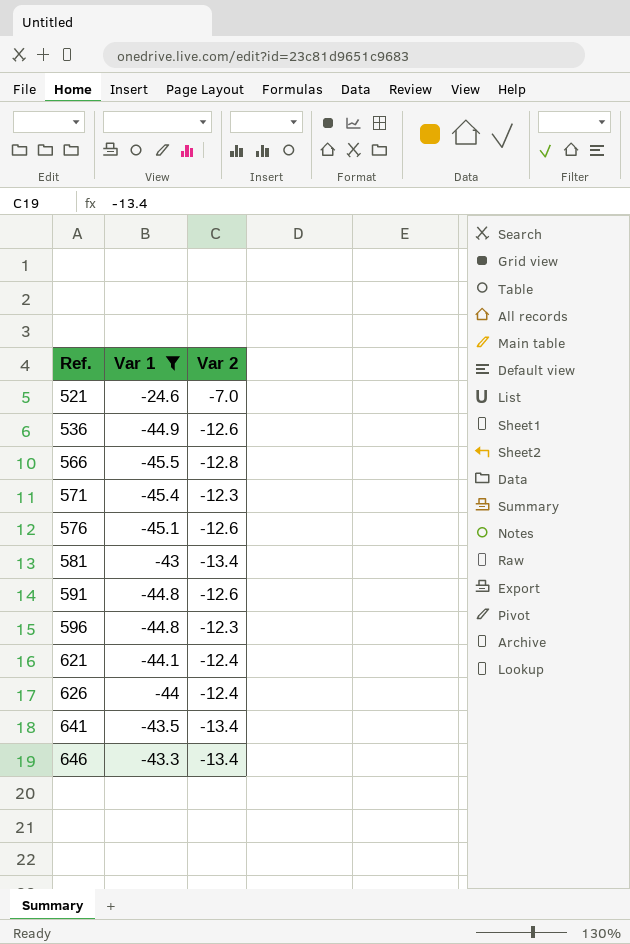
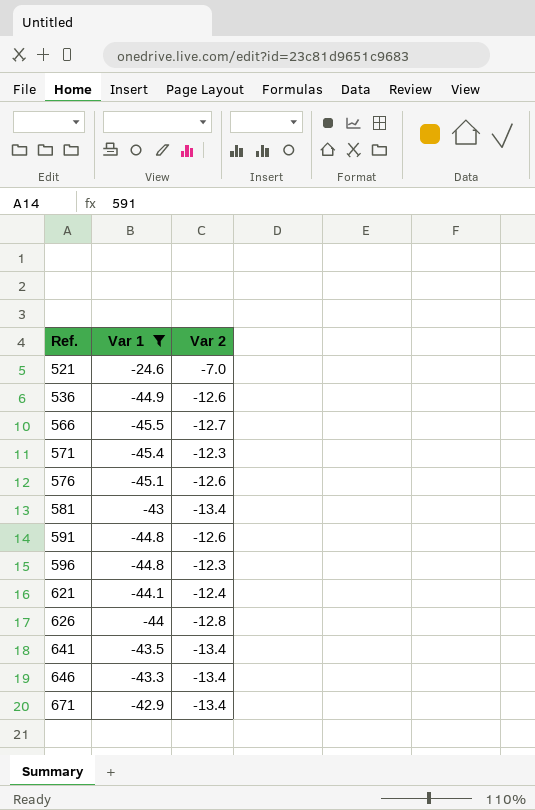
566 | Var 2: -12.8 -> -12.7
626 | Var 2: -12.4 -> -12.8
row 671: none -> -42.9 | -13.4

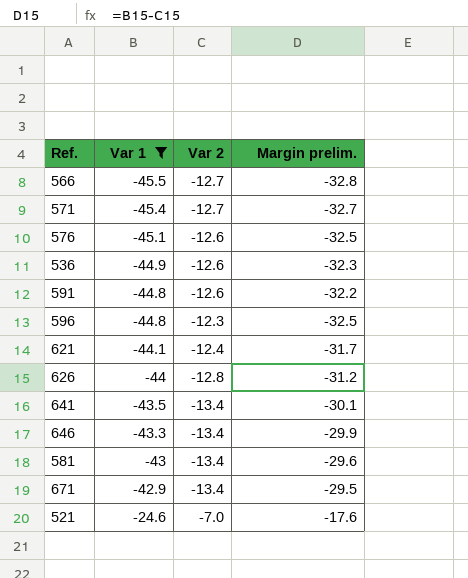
row order: Ref. ascending -> Var 1 ascending
column Margin prelim. | formula: none -> [Var 1] - [Var 2]
571 | Var 2: -12.3 -> -12.7

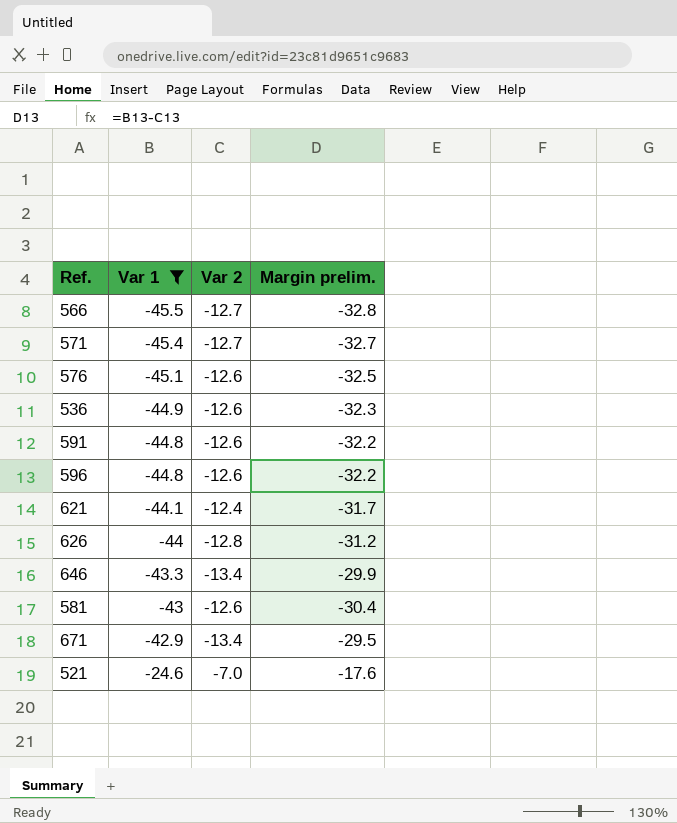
row 641: -43.5 | -13.4 | -30.1 -> none
596 | Var 2: -12.3 -> -12.6
596 | Margin prelim.: -32.5 -> -32.2
581 | Var 2: -13.4 -> -12.6
581 | Margin prelim.: -29.6 -> -30.4

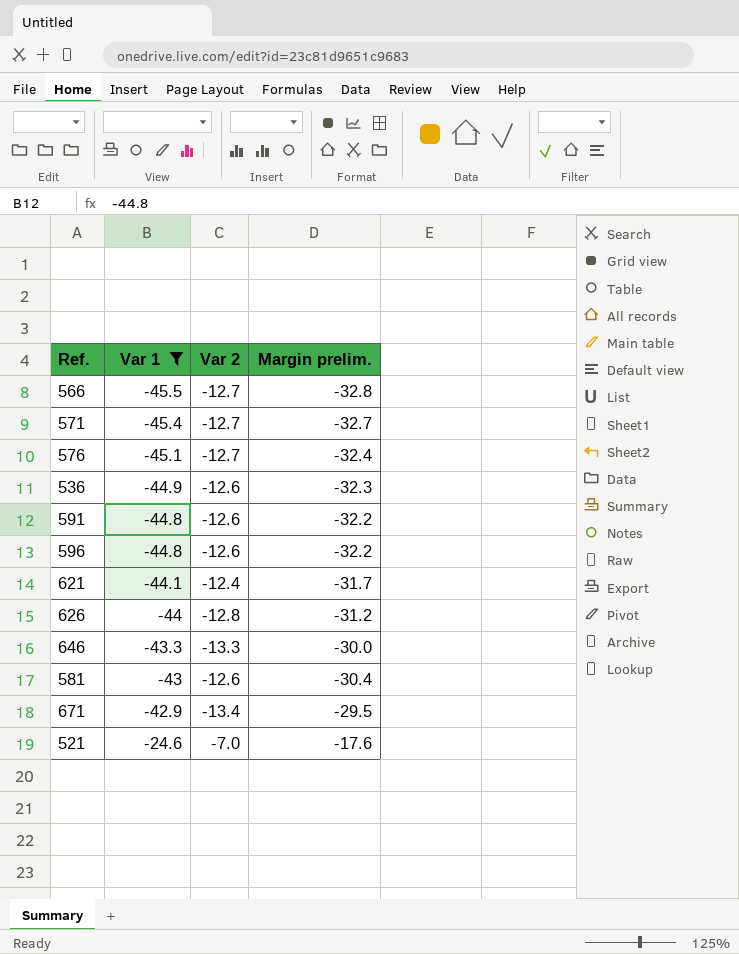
576 | Var 2: -12.6 -> -12.7
576 | Margin prelim.: -32.5 -> -32.4
646 | Var 2: -13.4 -> -13.3
646 | Margin prelim.: -29.9 -> -30.0

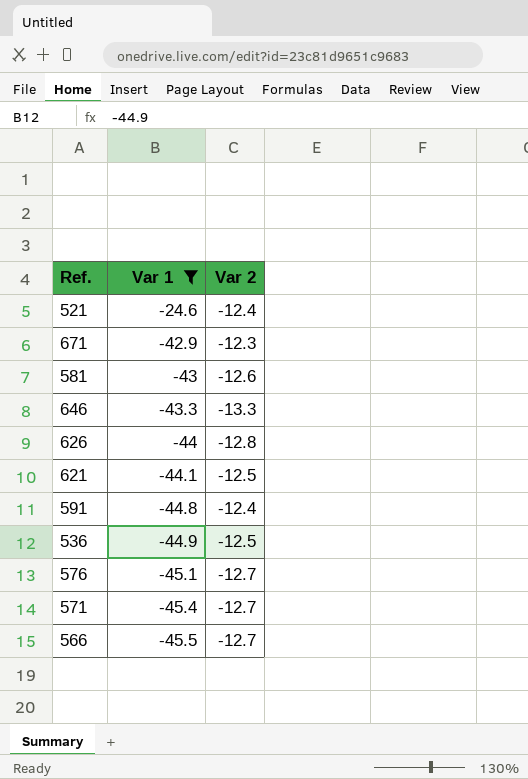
row order: Var 1 ascending -> Var 1 descending
column Margin prelim. | formula: [Var 1] - [Var 2] -> none
row 596: -44.8 | -12.6 | -32.2 -> none
521 | Var 2: -7.0 -> -12.4
671 | Var 2: -13.4 -> -12.3
621 | Var 2: -12.4 -> -12.5
591 | Var 2: -12.6 -> -12.4
536 | Var 2: -12.6 -> -12.5

